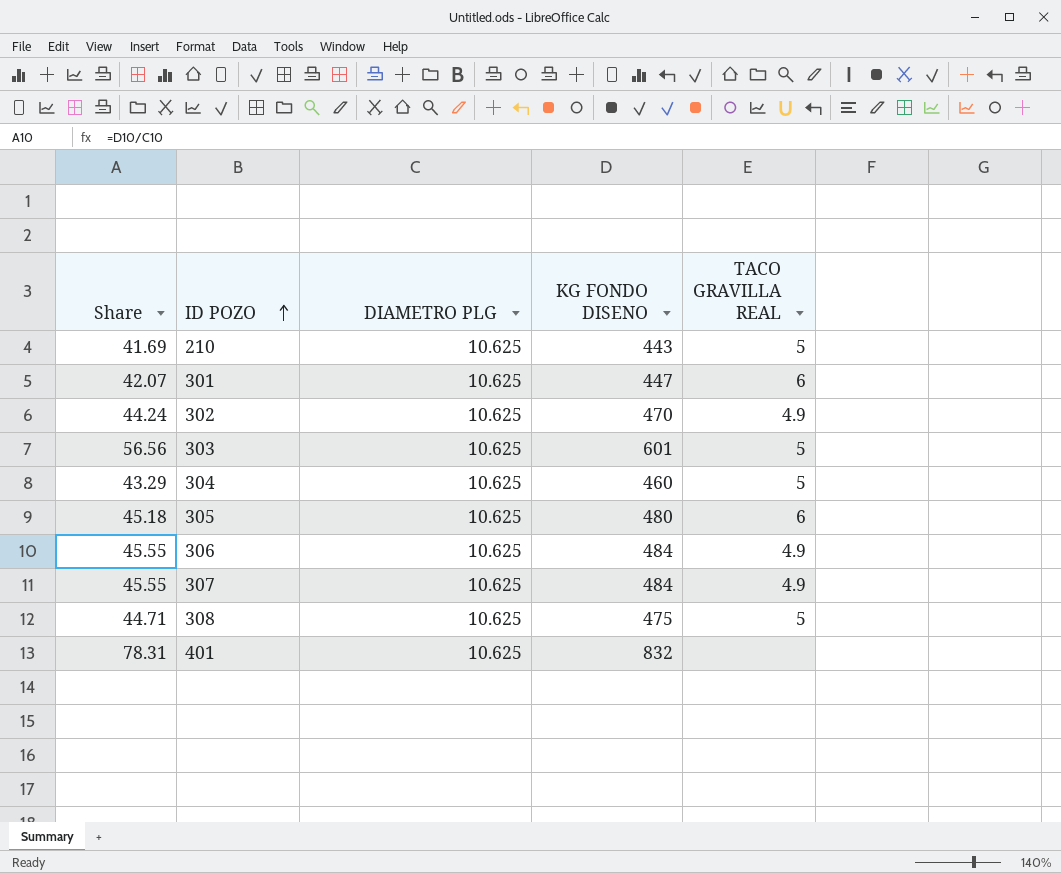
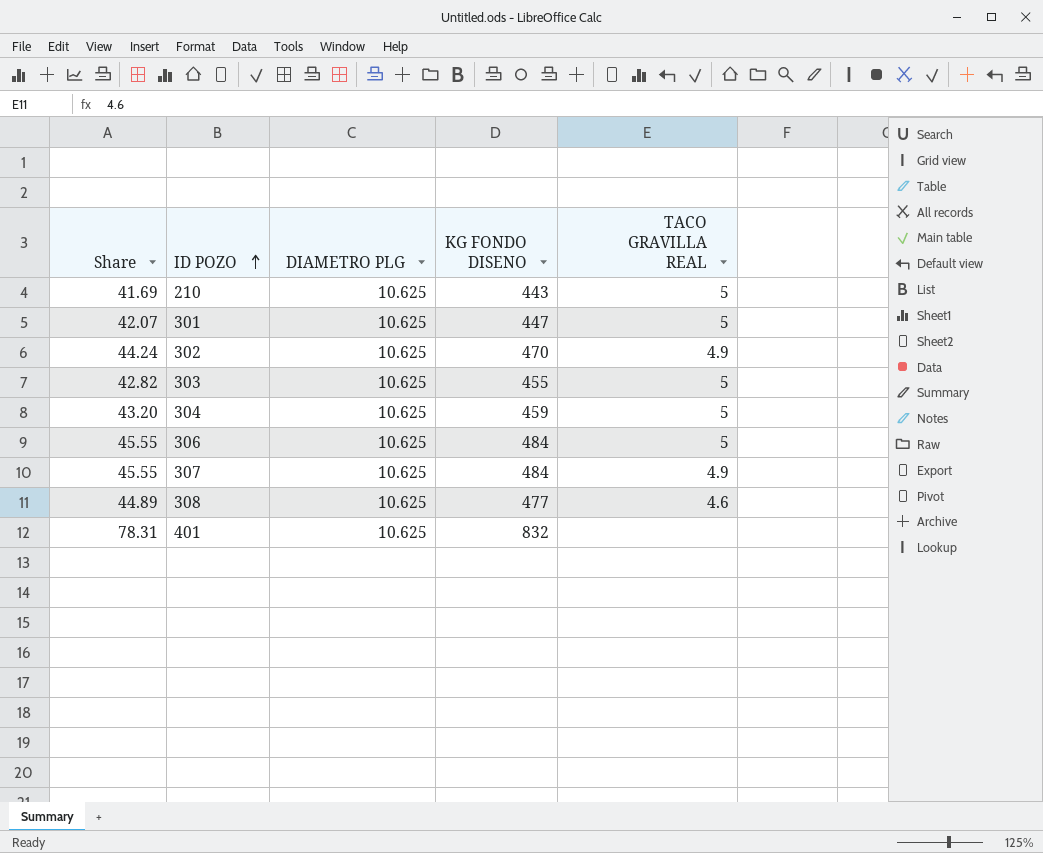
row 305: 45.18 | 10.625 | 480 | 6 -> none
301 | TACO GRAVILLA REAL: 6 -> 5
303 | Share: 56.56 -> 42.82
303 | KG FONDO DISENO: 601 -> 455
304 | Share: 43.29 -> 43.20
304 | KG FONDO DISENO: 460 -> 459
306 | TACO GRAVILLA REAL: 4.9 -> 5
308 | Share: 44.71 -> 44.89
308 | KG FONDO DISENO: 475 -> 477
308 | TACO GRAVILLA REAL: 5 -> 4.6

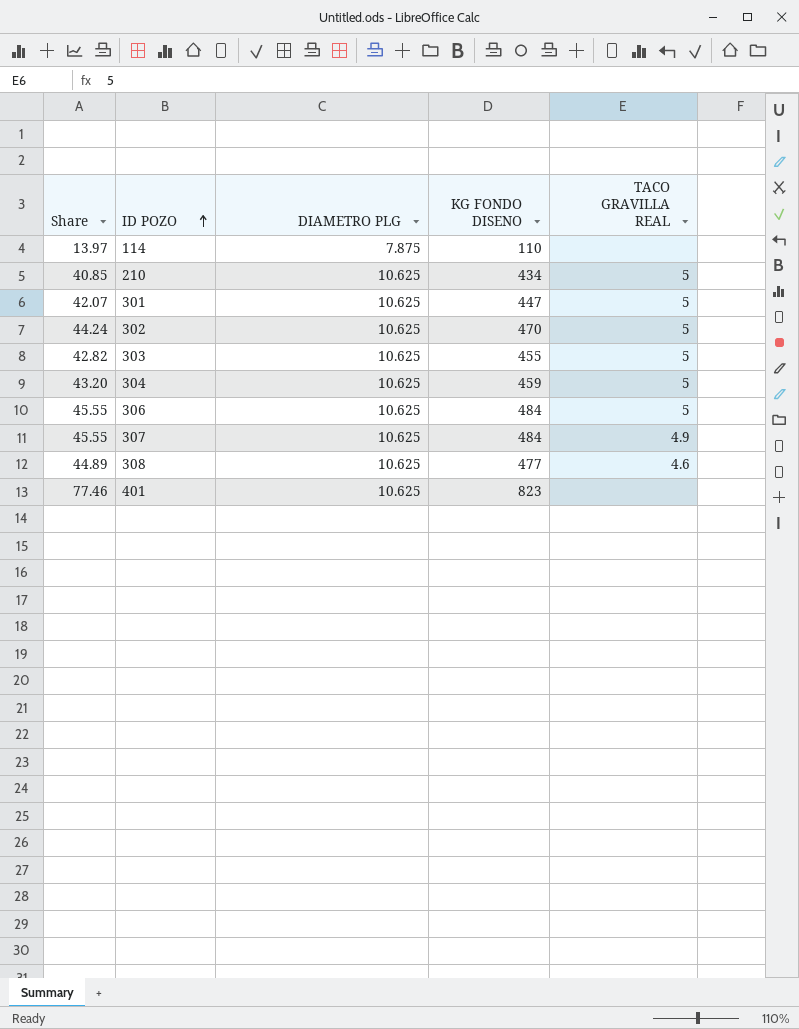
row 114: none -> 13.97 | 7.875 | 110 | none
210 | Share: 41.69 -> 40.85
210 | KG FONDO DISENO: 443 -> 434
302 | TACO GRAVILLA REAL: 4.9 -> 5
401 | Share: 78.31 -> 77.46
401 | KG FONDO DISENO: 832 -> 823

